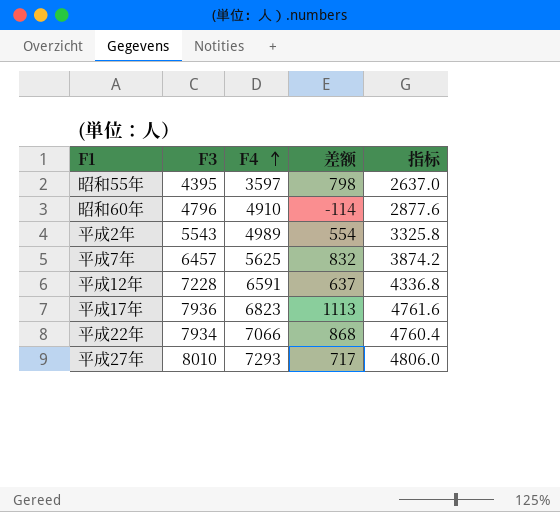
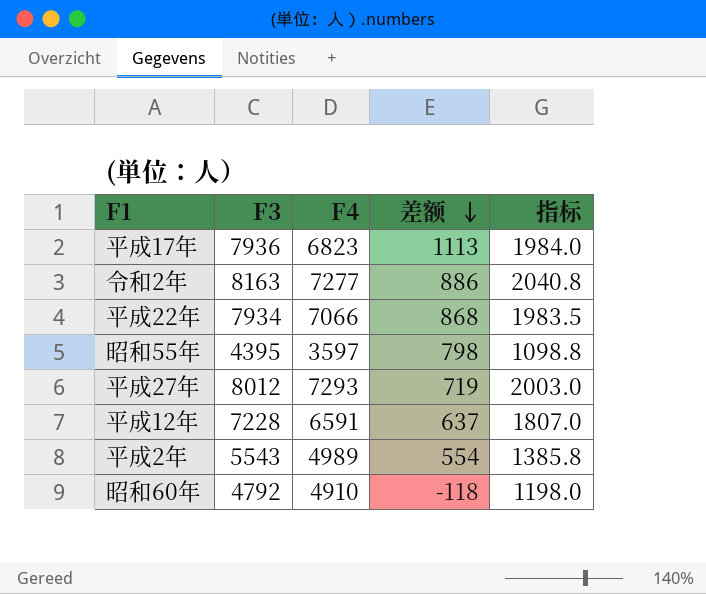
row order: F4 ascending -> 差额 descending
column 指标 | formula: [F3] * 0.6 -> [F3] * 0.25
row 平成7年: 6457 | 5625 | 832 | 3874.2 -> none
row 令和2年: none -> 8163 | 7277 | 886 | 2040.8
平成27年 | F3: 8010 -> 8012
平成27年 | 差额: 717 -> 719
昭和60年 | F3: 4796 -> 4792
昭和60年 | 差额: -114 -> -118

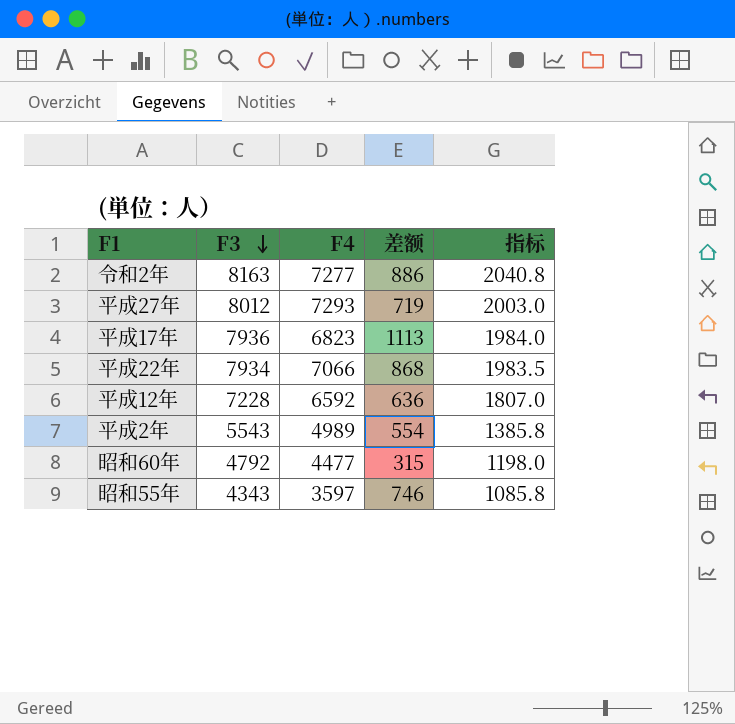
row order: 差额 descending -> F3 descending
平成12年 | F4: 6591 -> 6592
平成12年 | 差额: 637 -> 636
昭和60年 | F4: 4910 -> 4477
昭和60年 | 差额: -118 -> 315
昭和55年 | F3: 4395 -> 4343
昭和55年 | 差额: 798 -> 746
昭和55年 | 指标: 1098.8 -> 1085.8

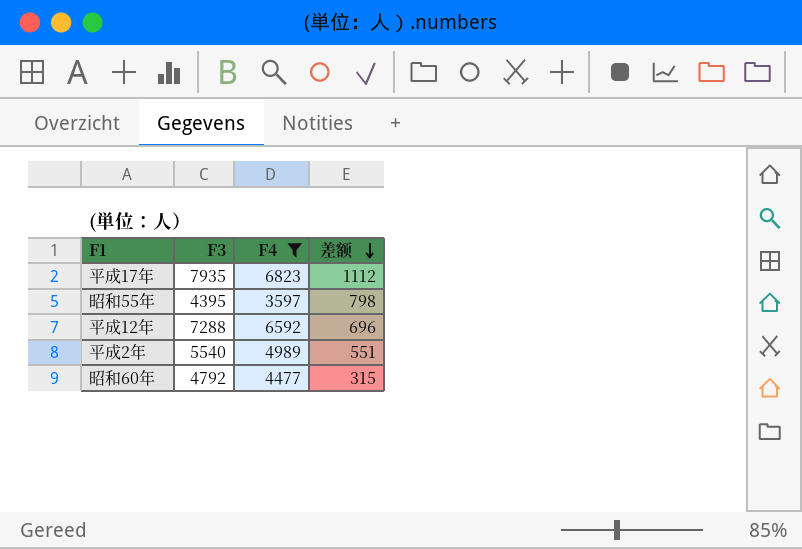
filter: none -> F4 <= 6823
row order: F3 descending -> 差额 descending
column 指标 | formula: [F3] * 0.25 -> none
平成17年 | F3: 7936 -> 7935
平成17年 | 差额: 1113 -> 1112
昭和55年 | F3: 4343 -> 4395
昭和55年 | 差额: 746 -> 798
平成12年 | F3: 7228 -> 7288
平成12年 | 差额: 636 -> 696
平成2年 | F3: 5543 -> 5540
平成2年 | 差额: 554 -> 551

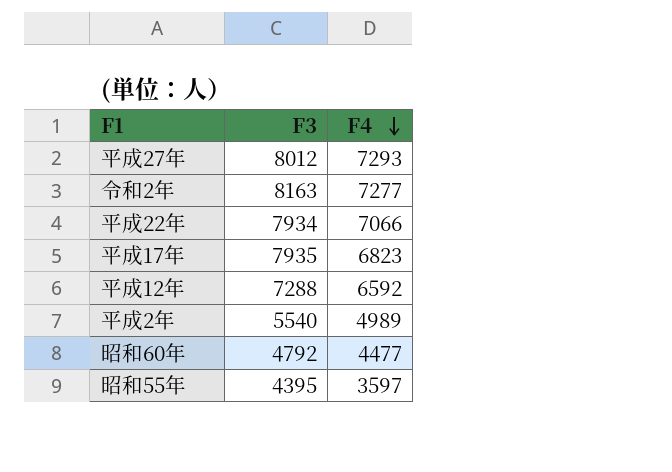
filter: F4 <= 6823 -> none
row order: 差额 descending -> F4 descending
column 差额 | formula: [F3] - [F4] -> none

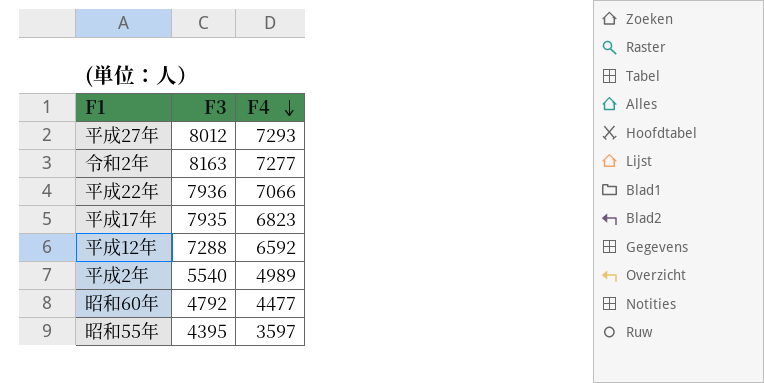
平成22年 | F3: 7934 -> 7936

